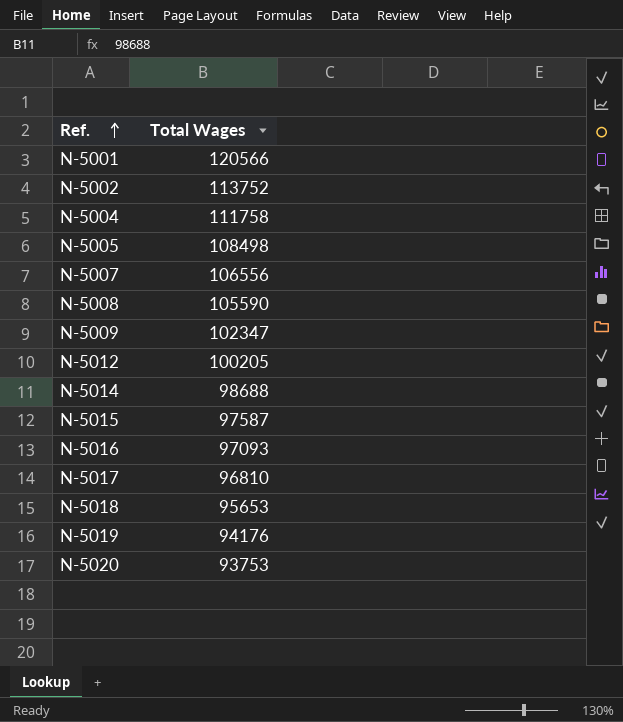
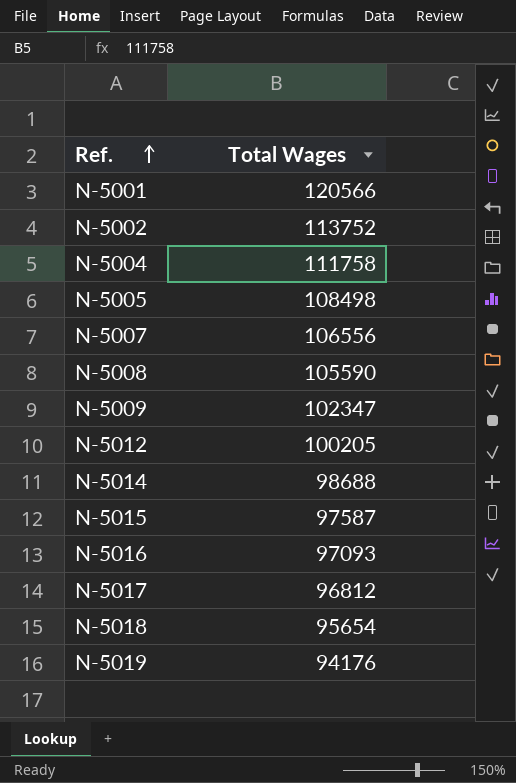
row N-5020: 93753 -> none
N-5017 | Total Wages: 96810 -> 96812
N-5018 | Total Wages: 95653 -> 95654

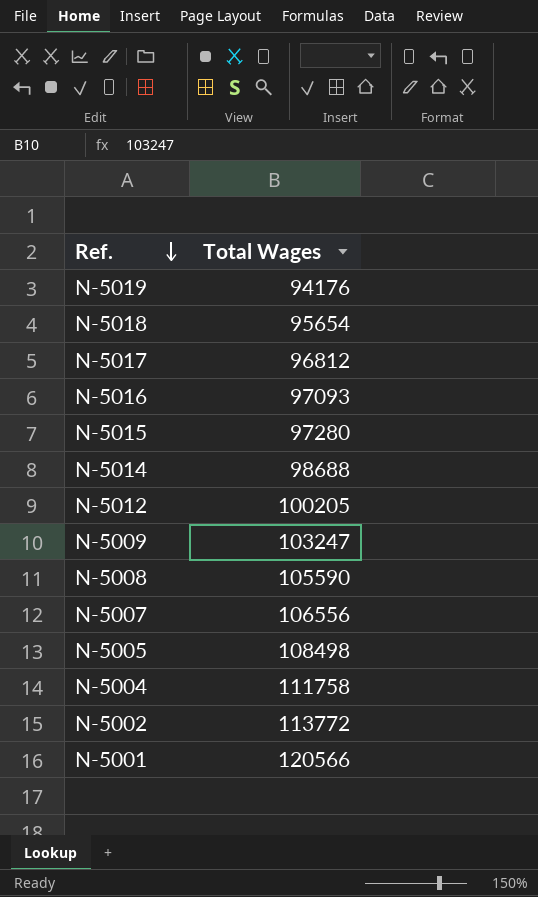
row order: Ref. ascending -> Ref. descending
N-5015 | Total Wages: 97587 -> 97280
N-5009 | Total Wages: 102347 -> 103247
N-5002 | Total Wages: 113752 -> 113772

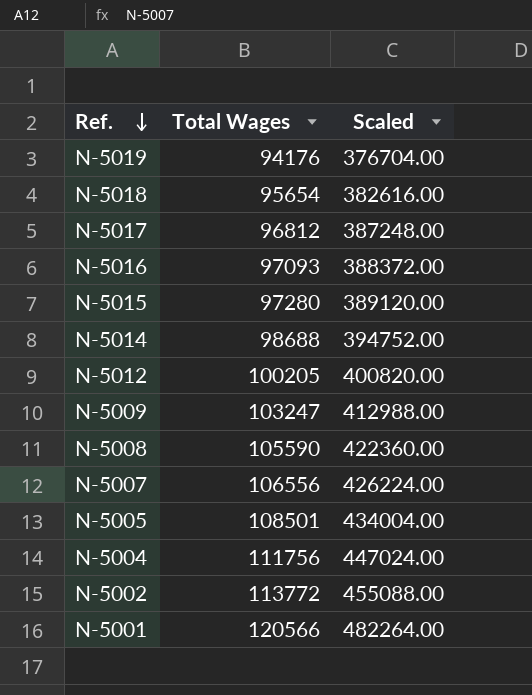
column Scaled | formula: none -> [Total Wages] * 4
N-5005 | Total Wages: 108498 -> 108501
N-5004 | Total Wages: 111758 -> 111756

